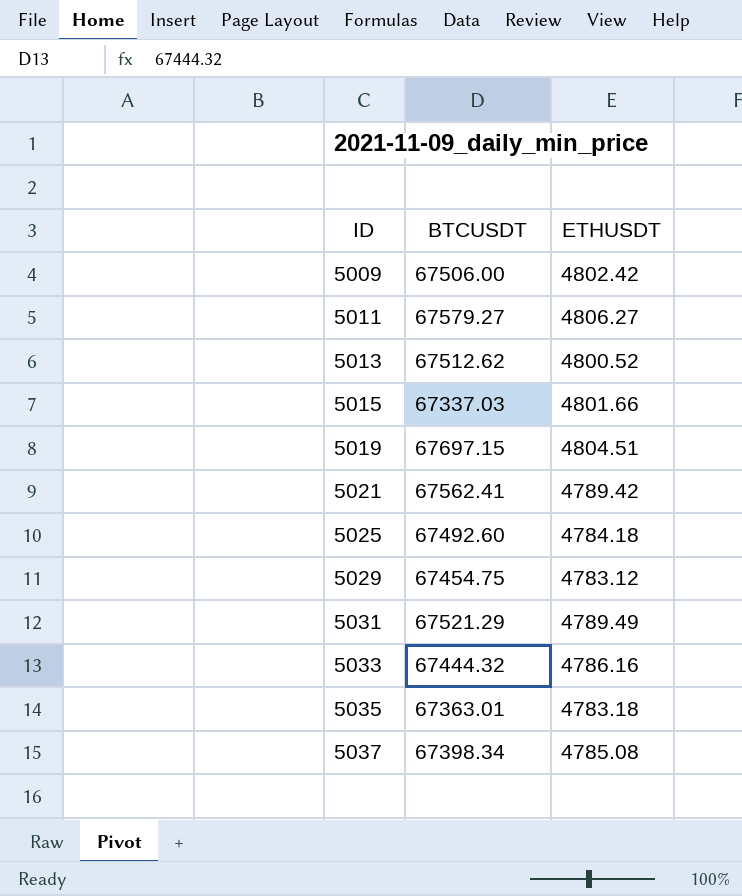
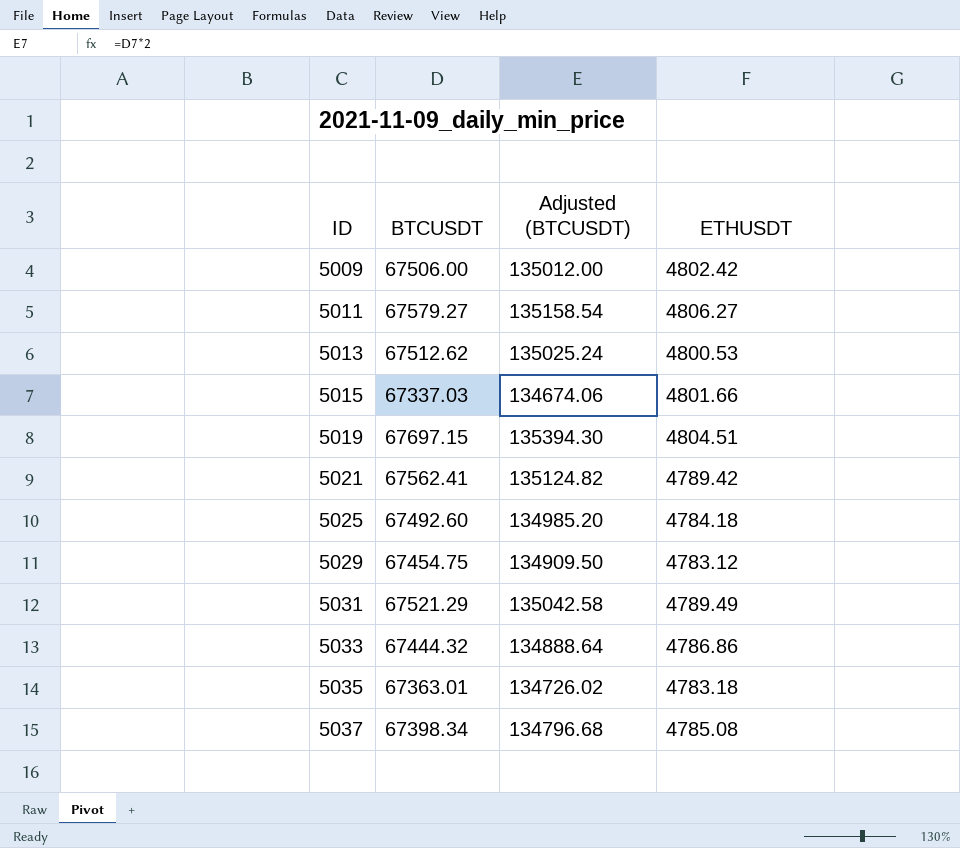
column Adjusted (BTCUSDT) | formula: none -> [BTCUSDT] * 2
5013 | ETHUSDT: 4800.52 -> 4800.53
5033 | ETHUSDT: 4786.16 -> 4786.86

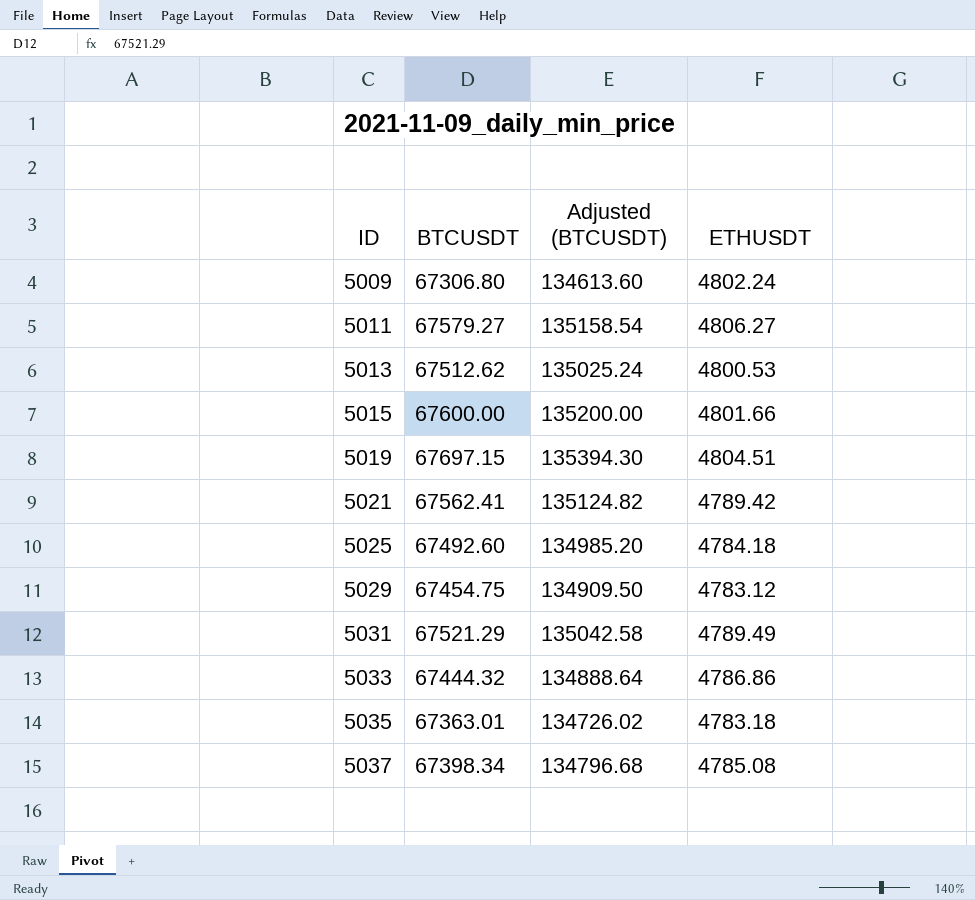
5009 | BTCUSDT: 67506.00 -> 67306.80
5009 | Adjusted (BTCUSDT): 135012.00 -> 134613.60
5009 | ETHUSDT: 4802.42 -> 4802.24
5015 | BTCUSDT: 67337.03 -> 67600.00
5015 | Adjusted (BTCUSDT): 134674.06 -> 135200.00

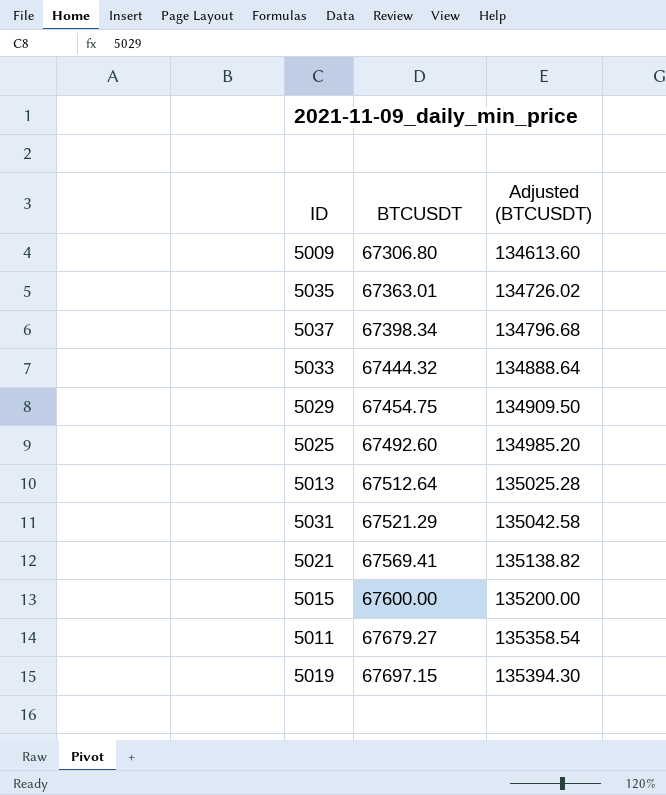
row order: ID ascending -> BTCUSDT ascending
column ETHUSDT | position: 4 -> none
5013 | BTCUSDT: 67512.62 -> 67512.64
5013 | Adjusted (BTCUSDT): 135025.24 -> 135025.28
5021 | BTCUSDT: 67562.41 -> 67569.41
5021 | Adjusted (BTCUSDT): 135124.82 -> 135138.82
5011 | BTCUSDT: 67579.27 -> 67679.27
5011 | Adjusted (BTCUSDT): 135158.54 -> 135358.54

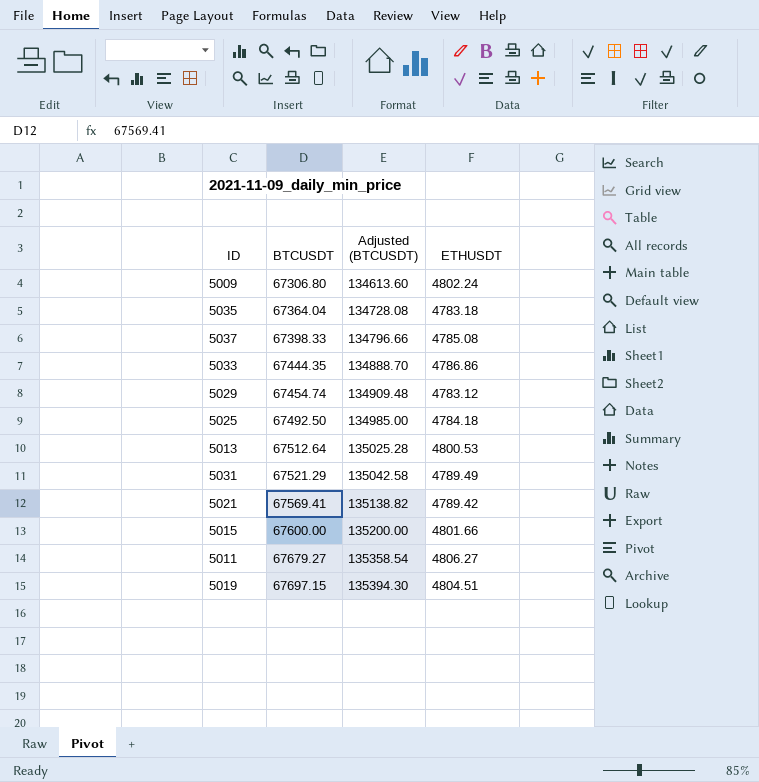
column ETHUSDT | position: none -> 4
5035 | BTCUSDT: 67363.01 -> 67364.04
5035 | Adjusted (BTCUSDT): 134726.02 -> 134728.08
5037 | BTCUSDT: 67398.34 -> 67398.33
5037 | Adjusted (BTCUSDT): 134796.68 -> 134796.66
5033 | BTCUSDT: 67444.32 -> 67444.35
5033 | Adjusted (BTCUSDT): 134888.64 -> 134888.70
5029 | BTCUSDT: 67454.75 -> 67454.74
5029 | Adjusted (BTCUSDT): 134909.50 -> 134909.48
5025 | BTCUSDT: 67492.60 -> 67492.50
5025 | Adjusted (BTCUSDT): 134985.20 -> 134985.00

